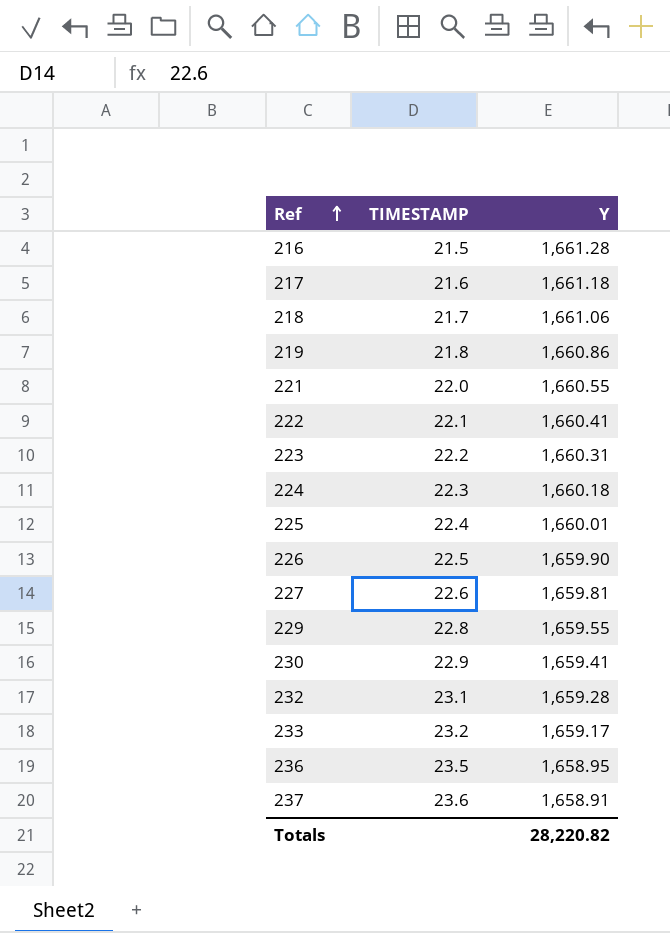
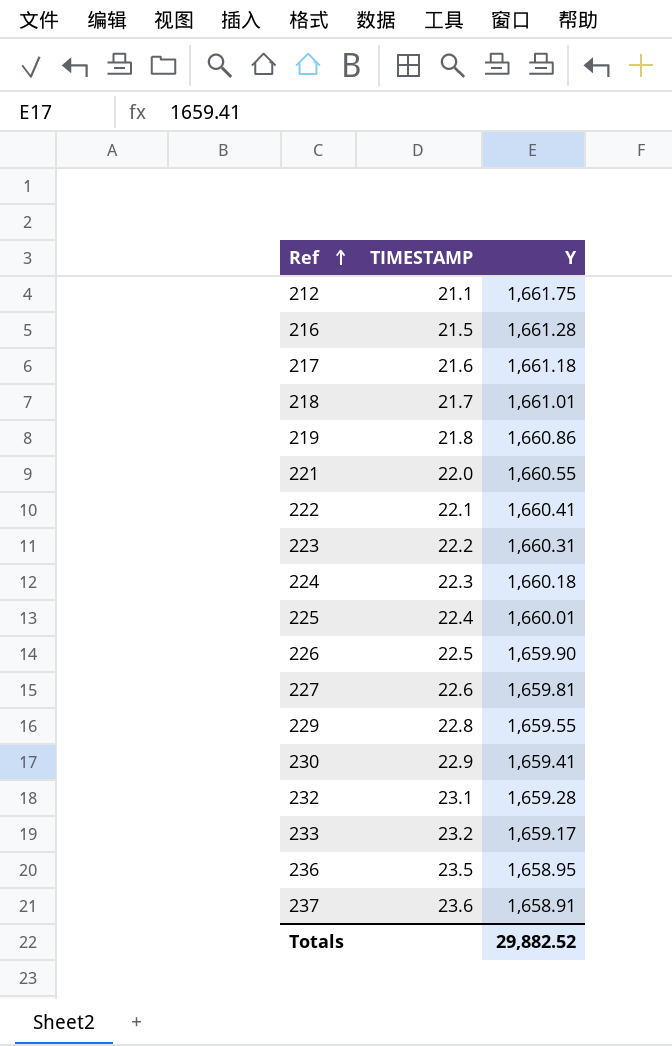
row 212: none -> 21.1 | 1,661.75
218 | Y: 1,661.06 -> 1,661.01
Totals | Y: 28,220.82 -> 29,882.52

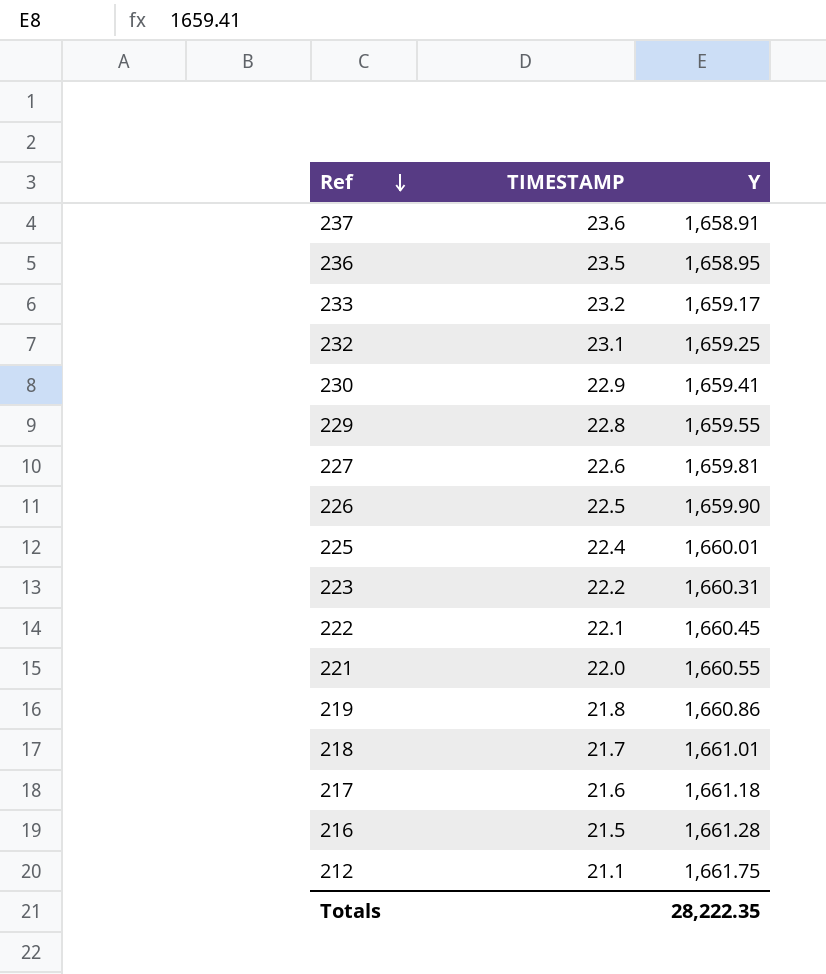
row order: Ref ascending -> Ref descending
row 224: 22.3 | 1,660.18 -> none
232 | Y: 1,659.28 -> 1,659.25
222 | Y: 1,660.41 -> 1,660.45
Totals | Y: 29,882.52 -> 28,222.35

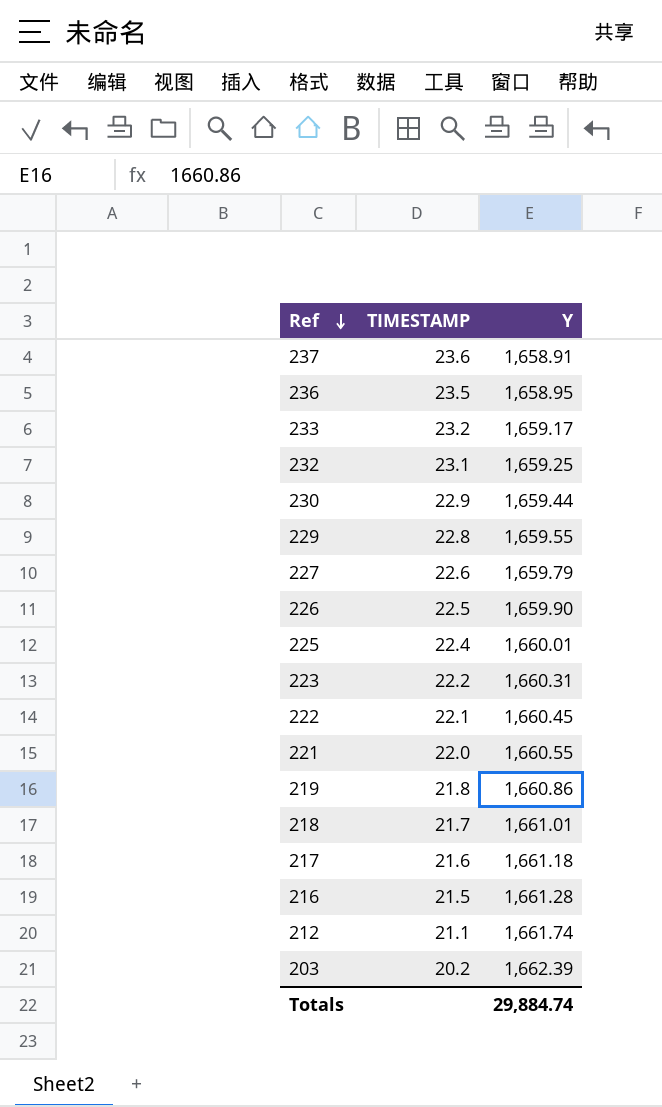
230 | Y: 1,659.41 -> 1,659.44
227 | Y: 1,659.81 -> 1,659.79
212 | Y: 1,661.75 -> 1,661.74
row 203: none -> 20.2 | 1,662.39
Totals | Y: 28,222.35 -> 29,884.74

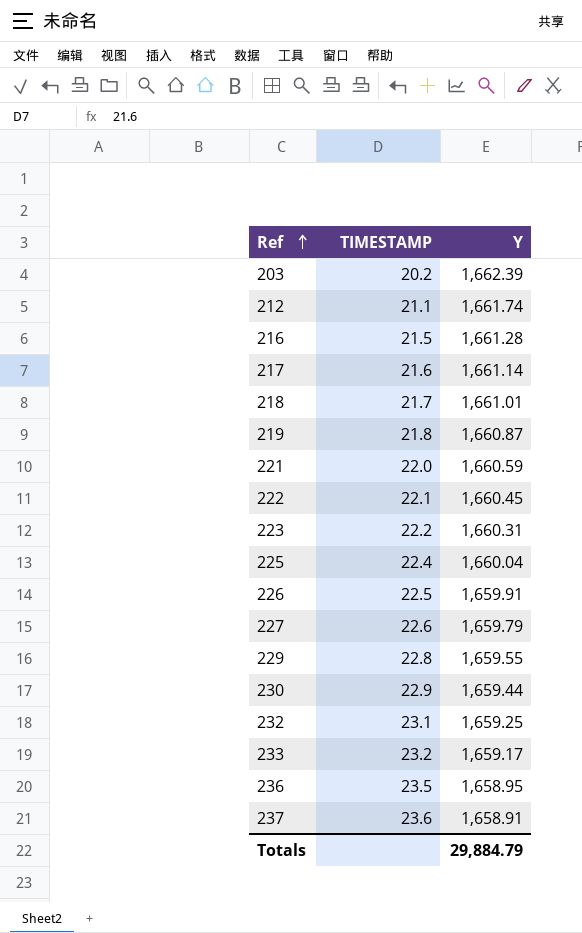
row order: Ref descending -> Ref ascending
217 | Y: 1,661.18 -> 1,661.14
219 | Y: 1,660.86 -> 1,660.87
221 | Y: 1,660.55 -> 1,660.59
225 | Y: 1,660.01 -> 1,660.04
226 | Y: 1,659.90 -> 1,659.91
Totals | Y: 29,884.74 -> 29,884.79

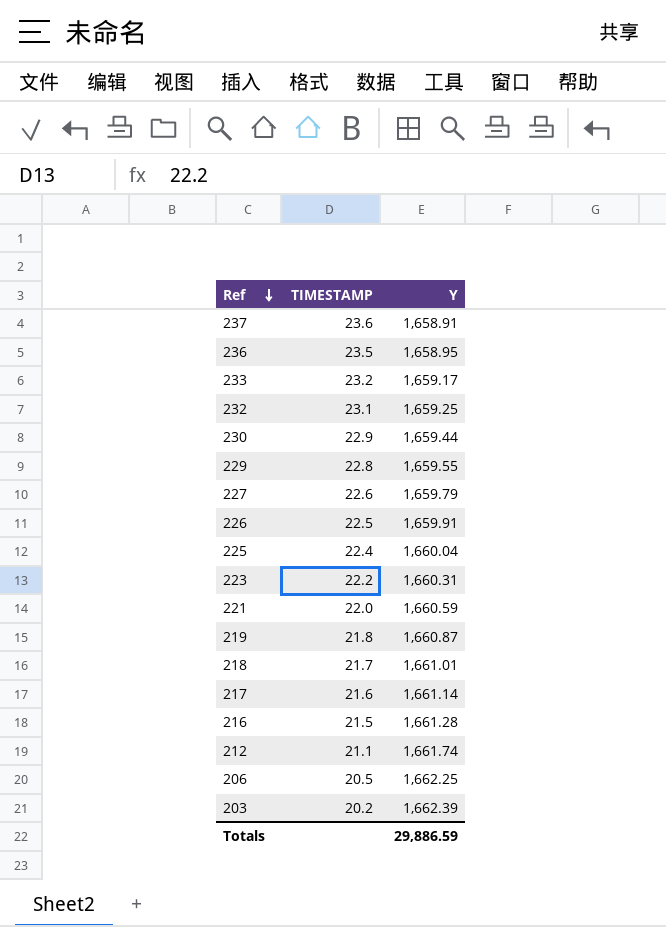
row order: Ref ascending -> Ref descending
row 222: 22.1 | 1,660.45 -> none
row 206: none -> 20.5 | 1,662.25
Totals | Y: 29,884.79 -> 29,886.59

